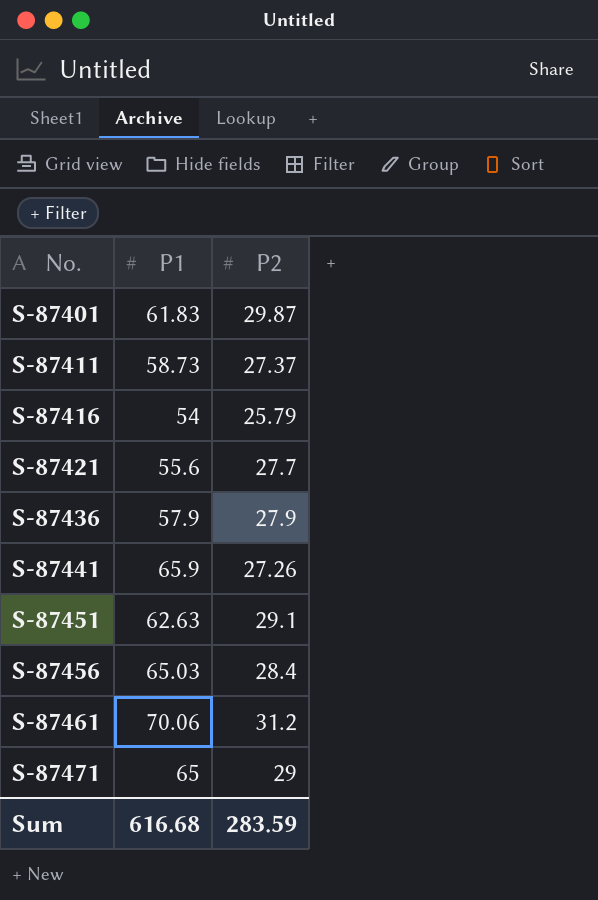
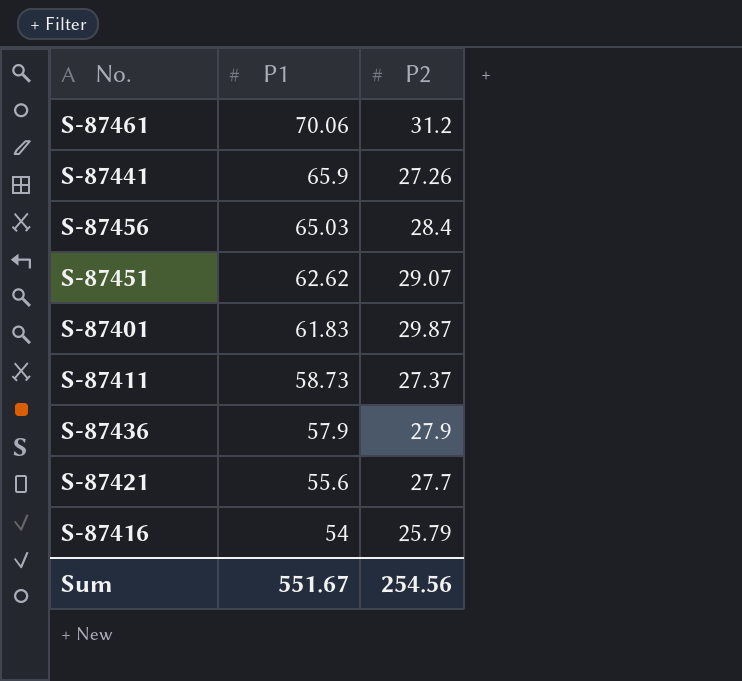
row order: No. ascending -> P1 descending
row S-87471: 65 | 29 -> none
S-87451 | P1: 62.63 -> 62.62
S-87451 | P2: 29.1 -> 29.07
Sum | P1: 616.68 -> 551.67
Sum | P2: 283.59 -> 254.56

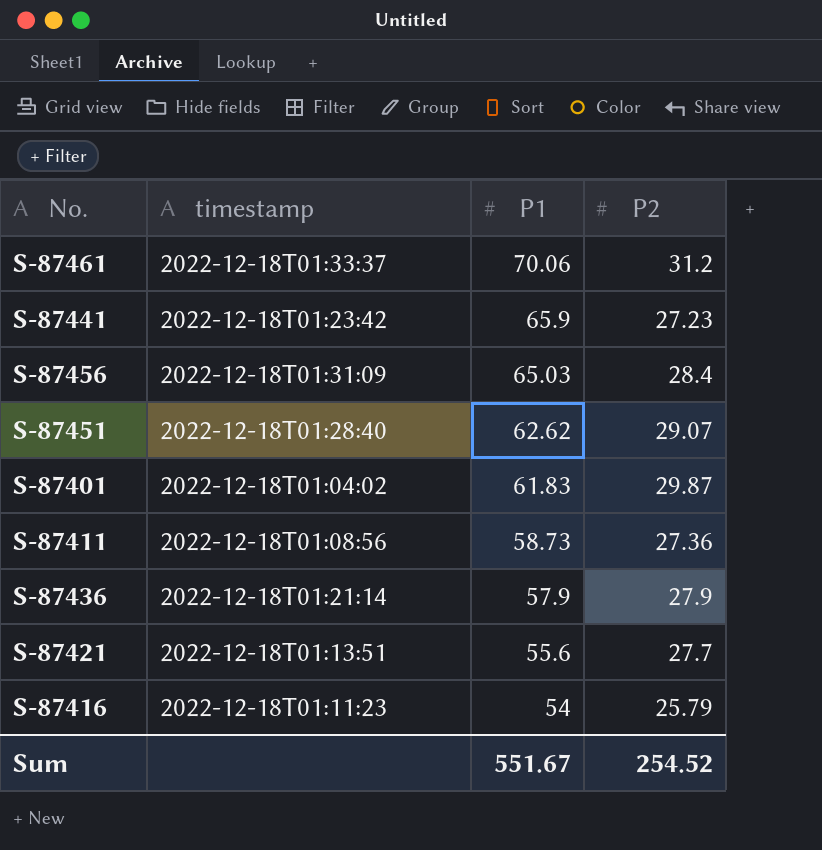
column timestamp | position: none -> 2
S-87441 | P2: 27.26 -> 27.23
S-87411 | P2: 27.37 -> 27.36
Sum | P2: 254.56 -> 254.52

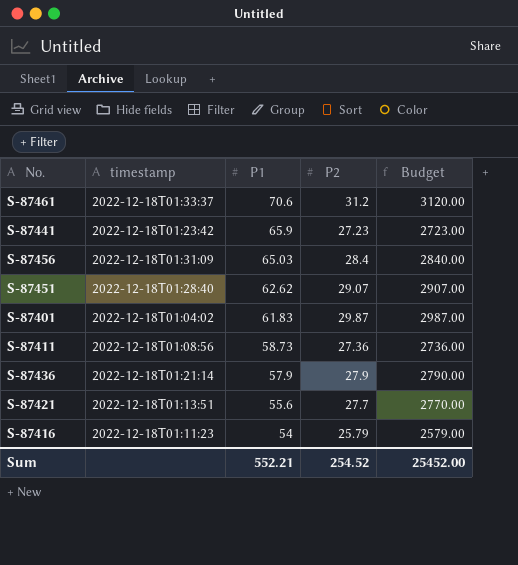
column Budget | formula: none -> [P2] * 100
S-87461 | P1: 70.06 -> 70.6
Sum | P1: 551.67 -> 552.21

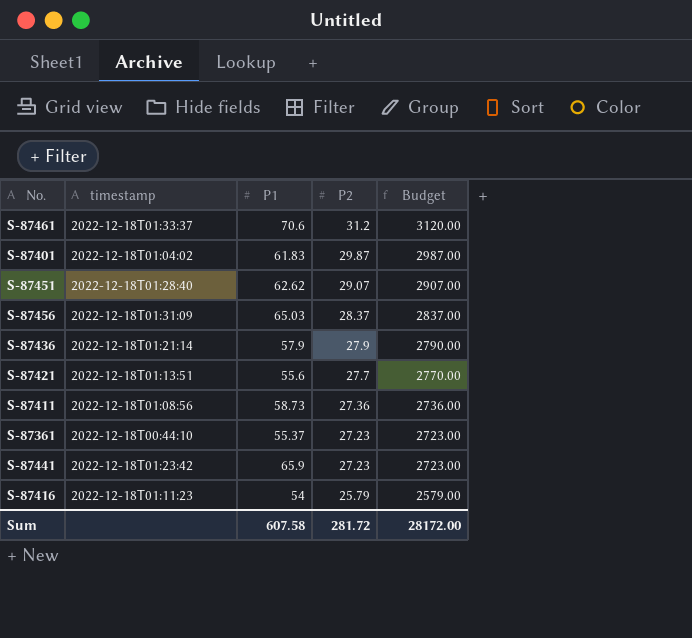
row order: P1 descending -> P2 descending
S-87456 | P2: 28.4 -> 28.37
S-87456 | Budget: 2840.00 -> 2837.00
row S-87361: none -> 2022-12-18T00:44:10 | 55.37 | 27.23 | 2723.00
Sum | P1: 552.21 -> 607.58
Sum | P2: 254.52 -> 281.72
Sum | Budget: 25452.00 -> 28172.00

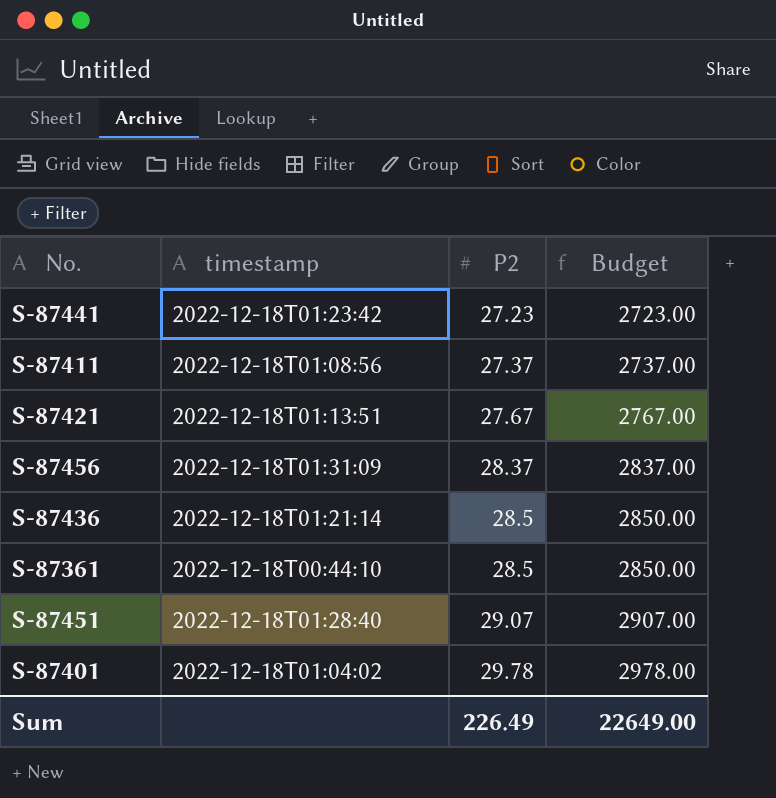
row order: P2 descending -> P2 ascending
column P1 | position: 3 -> none
row S-87461: 2022-12-18T01:33:37 | 70.6 | 31.2 | 3120.00 -> none
row S-87416: 2022-12-18T01:11:23 | 54 | 25.79 | 2579.00 -> none
S-87411 | P2: 27.36 -> 27.37
S-87411 | Budget: 2736.00 -> 2737.00
S-87421 | P2: 27.7 -> 27.67
S-87421 | Budget: 2770.00 -> 2767.00
S-87436 | P2: 27.9 -> 28.5
S-87436 | Budget: 2790.00 -> 2850.00
S-87361 | P2: 27.23 -> 28.5
S-87361 | Budget: 2723.00 -> 2850.00
S-87401 | P2: 29.87 -> 29.78
S-87401 | Budget: 2987.00 -> 2978.00
Sum | P2: 281.72 -> 226.49
Sum | Budget: 28172.00 -> 22649.00

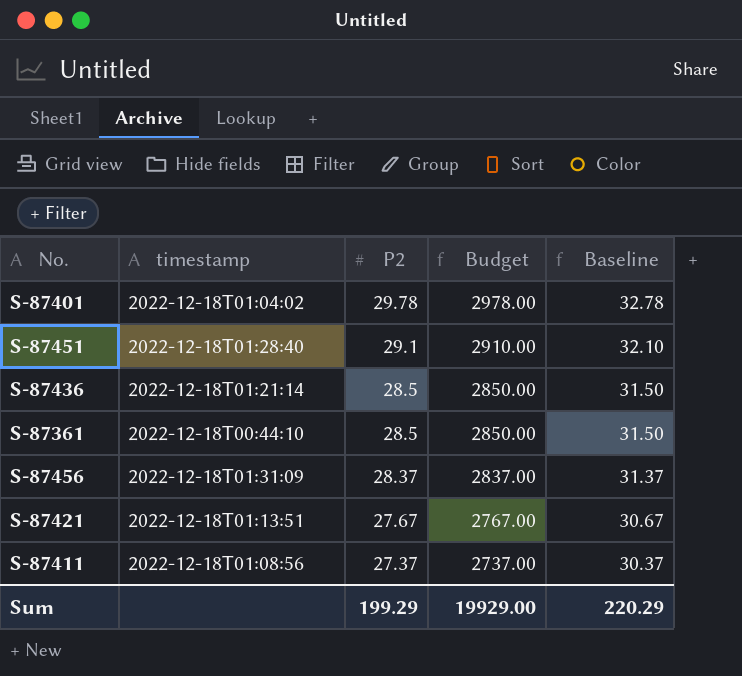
row order: P2 ascending -> P2 descending
column Baseline | formula: none -> [P2] + 3
row S-87441: 2022-12-18T01:23:42 | 27.23 | 2723.00 -> none
S-87451 | P2: 29.07 -> 29.1
S-87451 | Budget: 2907.00 -> 2910.00
Sum | P2: 226.49 -> 199.29
Sum | Budget: 22649.00 -> 19929.00

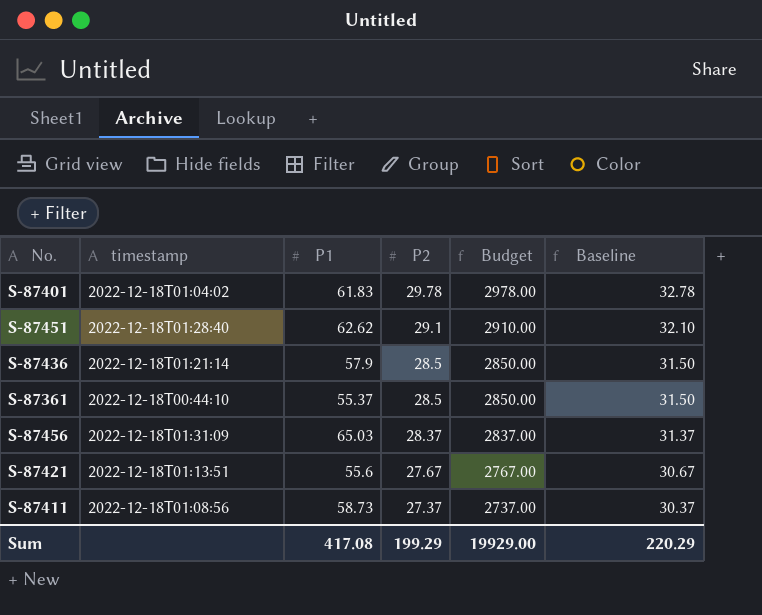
column P1 | position: none -> 3

